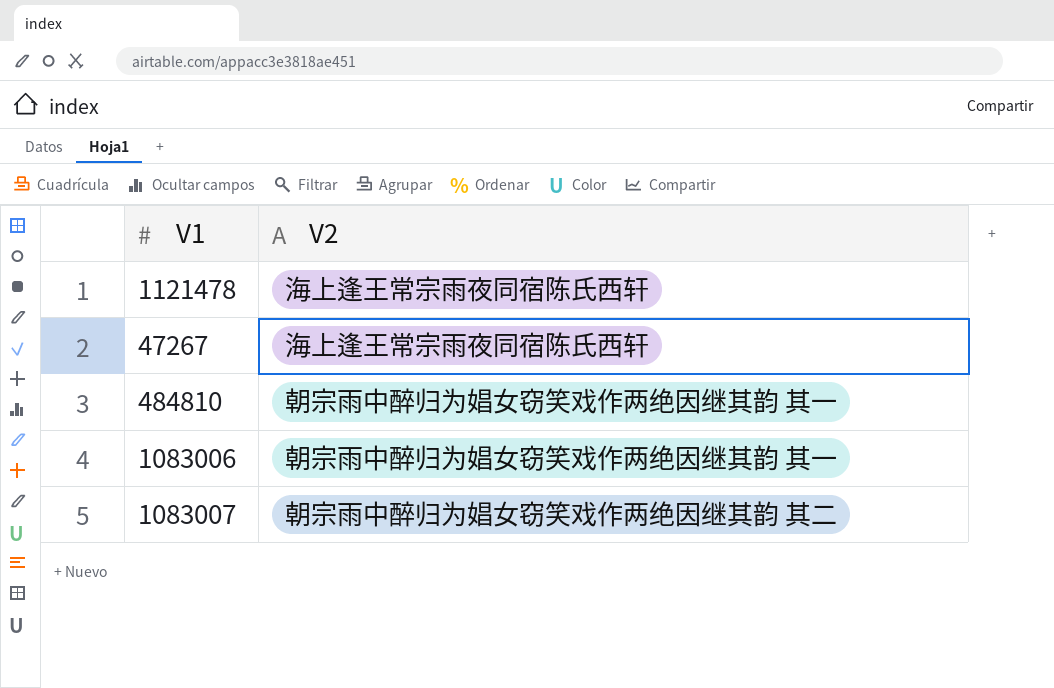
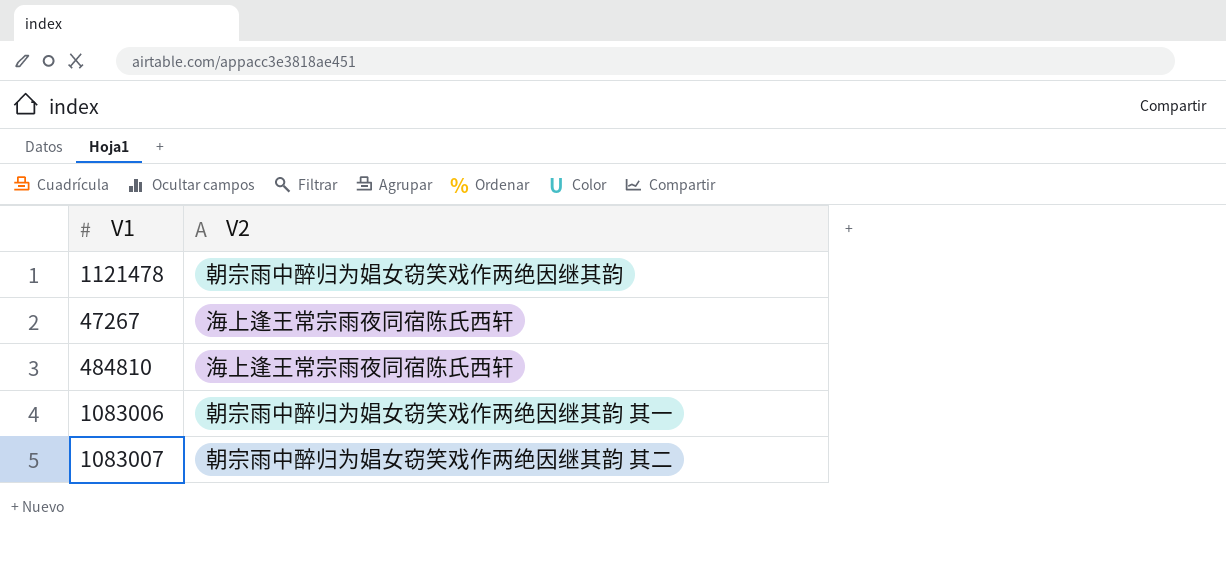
1121478 | V2: 海上逢王常宗雨夜同宿陈氏西轩 -> 朝宗雨中醉归为娼女窃笑戏作两绝因继其韵
484810 | V2: 朝宗雨中醉归为娼女窃笑戏作两绝因继其韵 其一 -> 海上逢王常宗雨夜同宿陈氏西轩

